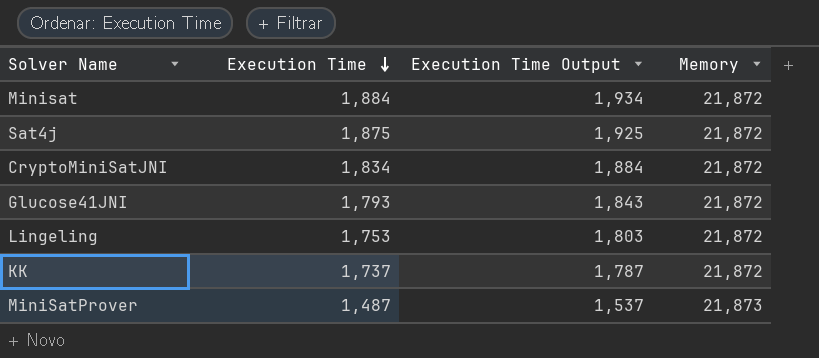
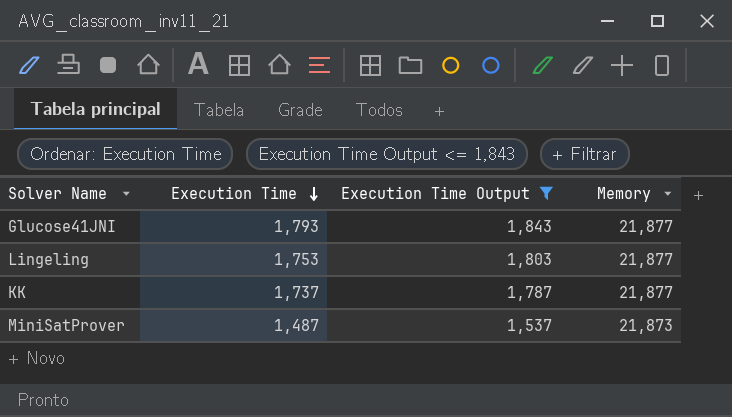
filter: none -> Execution Time Output <= 1,843
Glucose41JNI | Memory: 21,872 -> 21,877
Lingeling | Memory: 21,872 -> 21,877
KK | Memory: 21,872 -> 21,877

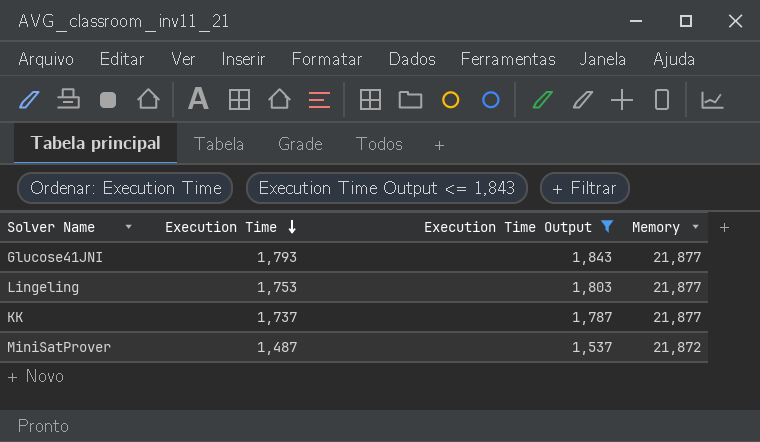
MiniSatProver | Memory: 21,873 -> 21,872

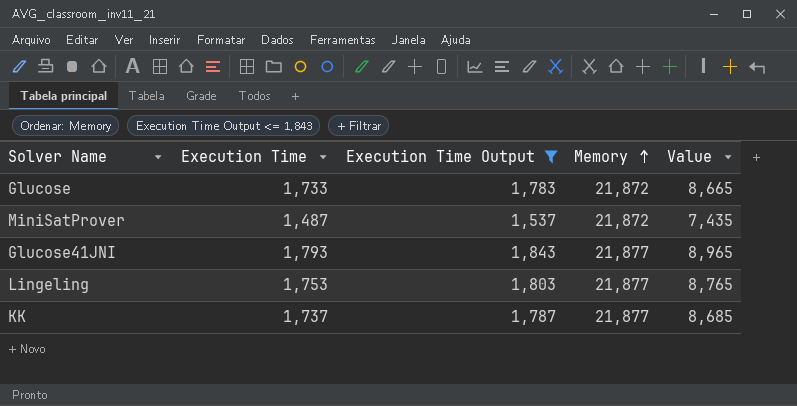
row order: Execution Time descending -> Memory ascending
column Value | formula: none -> [Execution Time] * 5
row Glucose: none -> 1,733 | 1,783 | 21,872 | 8,665

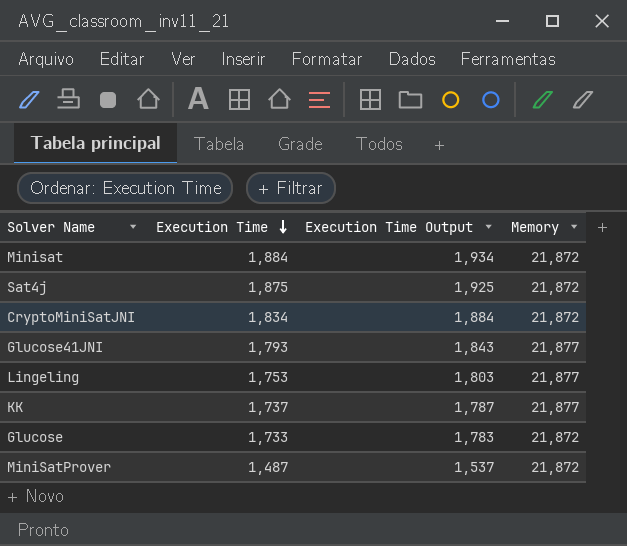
filter: Execution Time Output <= 1,843 -> none
row order: Memory ascending -> Execution Time descending
column Value | formula: [Execution Time] * 5 -> none

